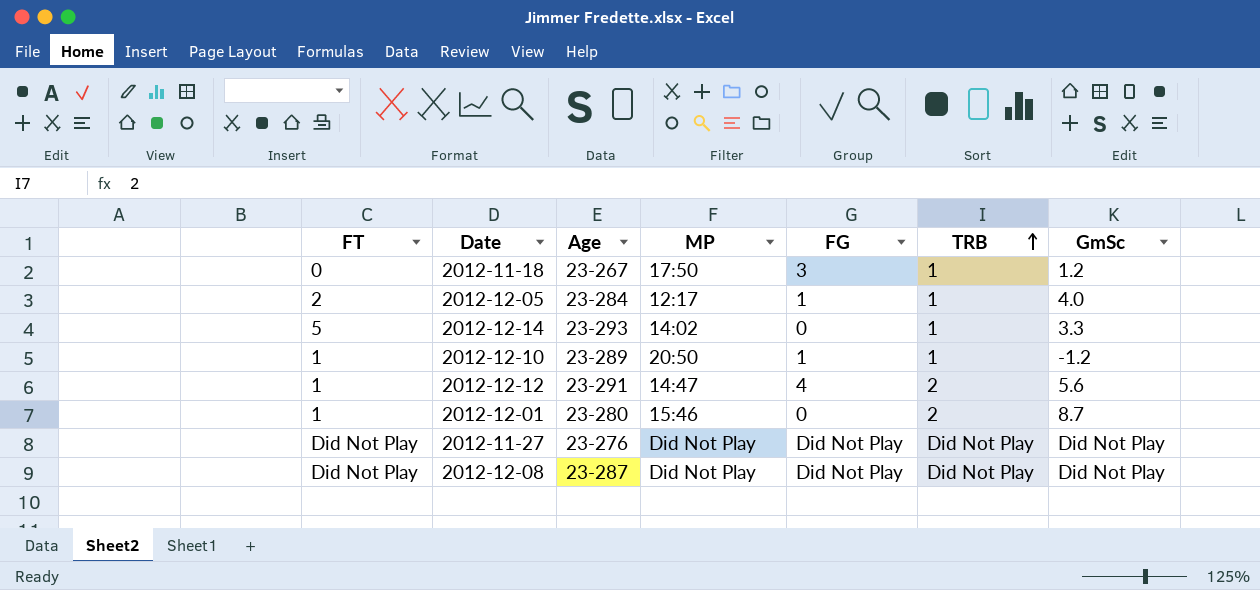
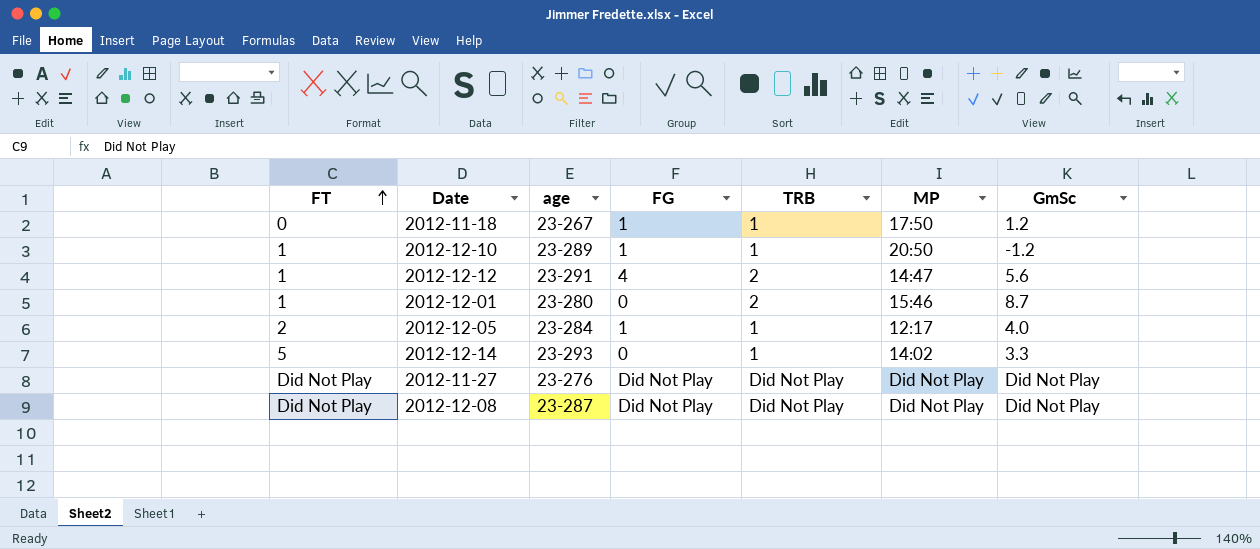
row order: TRB ascending -> FT ascending
column name: Age -> age
column MP | position: 4 -> 6
2012-11-18 | FG: 3 -> 1

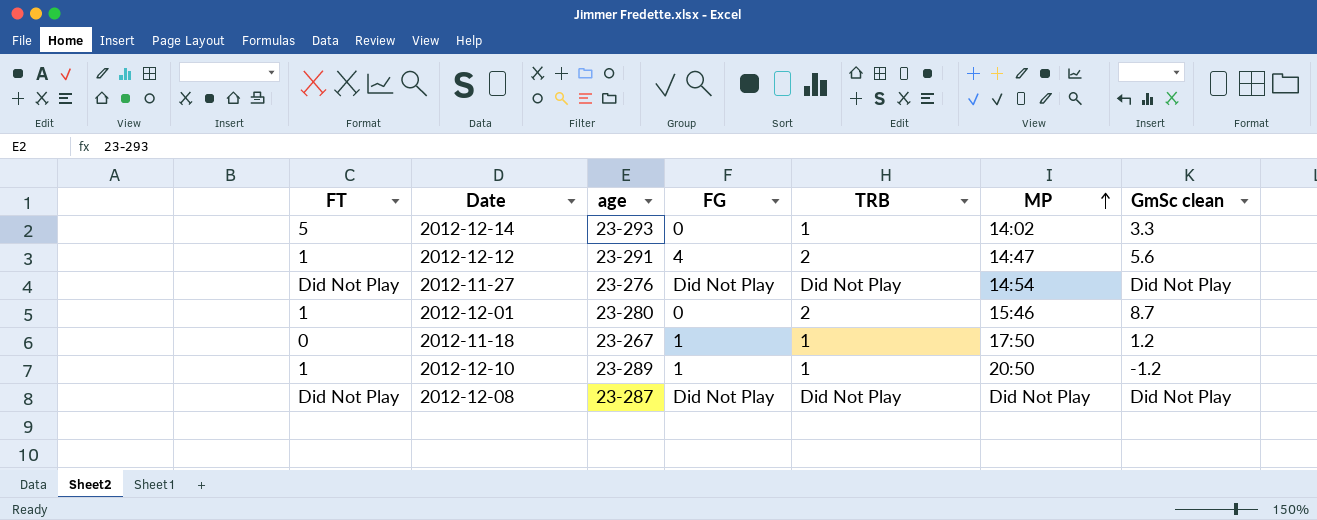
row order: FT ascending -> MP ascending
column name: GmSc -> GmSc clean
row 2012-12-05: 2 | 23-284 | 1 | 1 | 12:17 | 4.0 -> none
2012-11-27 | MP: Did Not Play -> 14:54

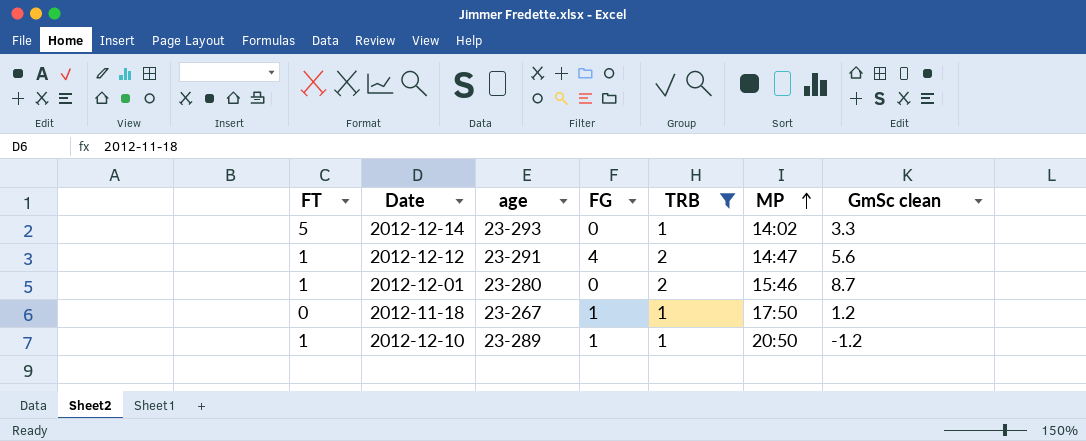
filter: none -> TRB != Did Not Play

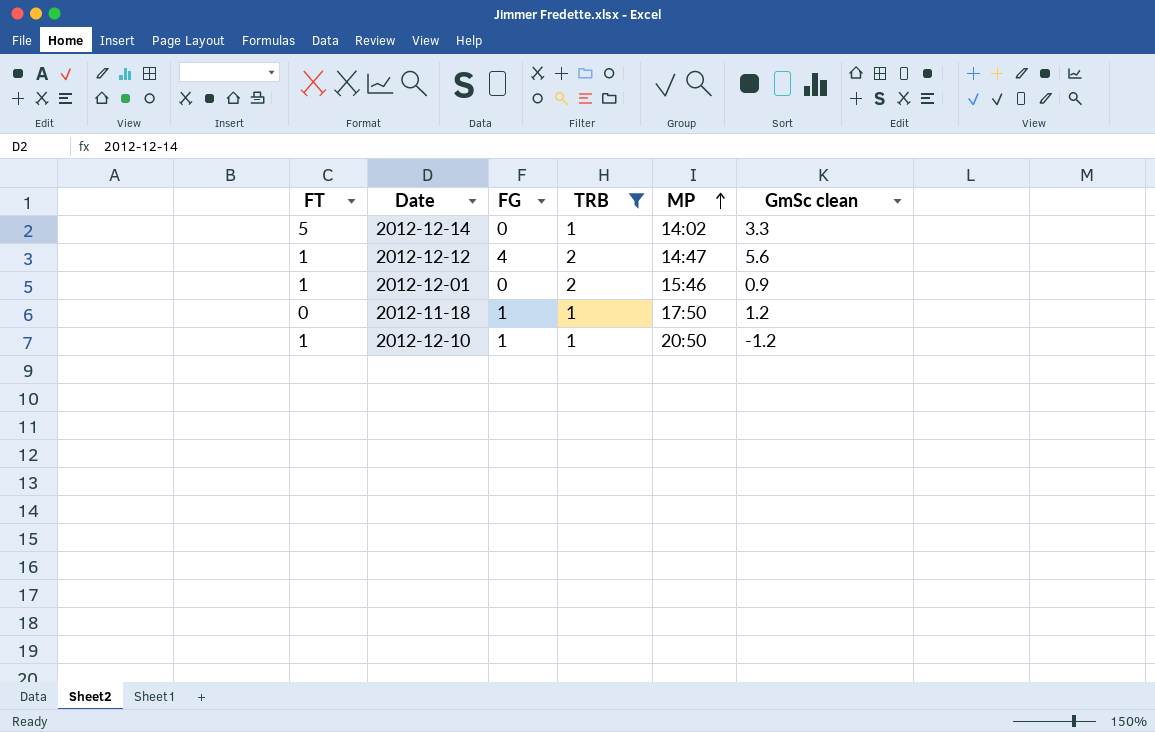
column age | position: 3 -> none
2012-12-01 | GmSc clean: 8.7 -> 0.9

